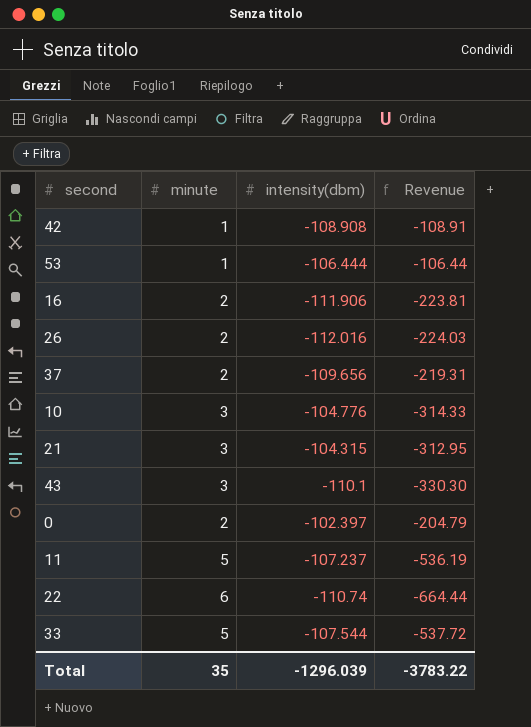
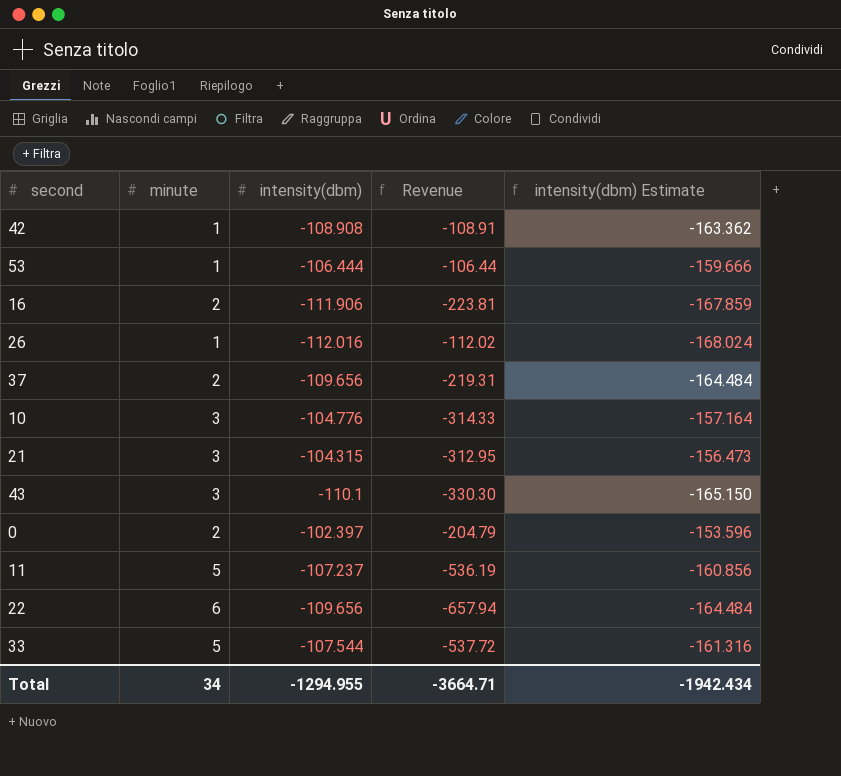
column intensity(dbm) Estimate | formula: none -> [intensity(dbm)] * 1.5
26 | minute: 2 -> 1
26 | Revenue: -224.03 -> -112.02
22 | intensity(dbm): -110.74 -> -109.656
22 | Revenue: -664.44 -> -657.94
Total | minute: 35 -> 34
Total | intensity(dbm): -1296.039 -> -1294.955
Total | Revenue: -3783.22 -> -3664.71

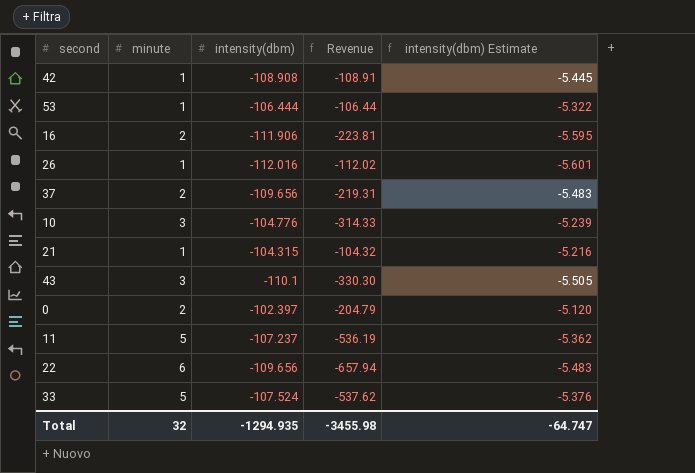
column intensity(dbm) Estimate | formula: [intensity(dbm)] * 1.5 -> [intensity(dbm)] * 0.05
21 | minute: 3 -> 1
21 | Revenue: -312.95 -> -104.32
33 | intensity(dbm): -107.544 -> -107.524
33 | Revenue: -537.72 -> -537.62
Total | minute: 34 -> 32
Total | intensity(dbm): -1294.955 -> -1294.935
Total | Revenue: -3664.71 -> -3455.98
Total | intensity(dbm) Estimate: -1942.434 -> -64.747

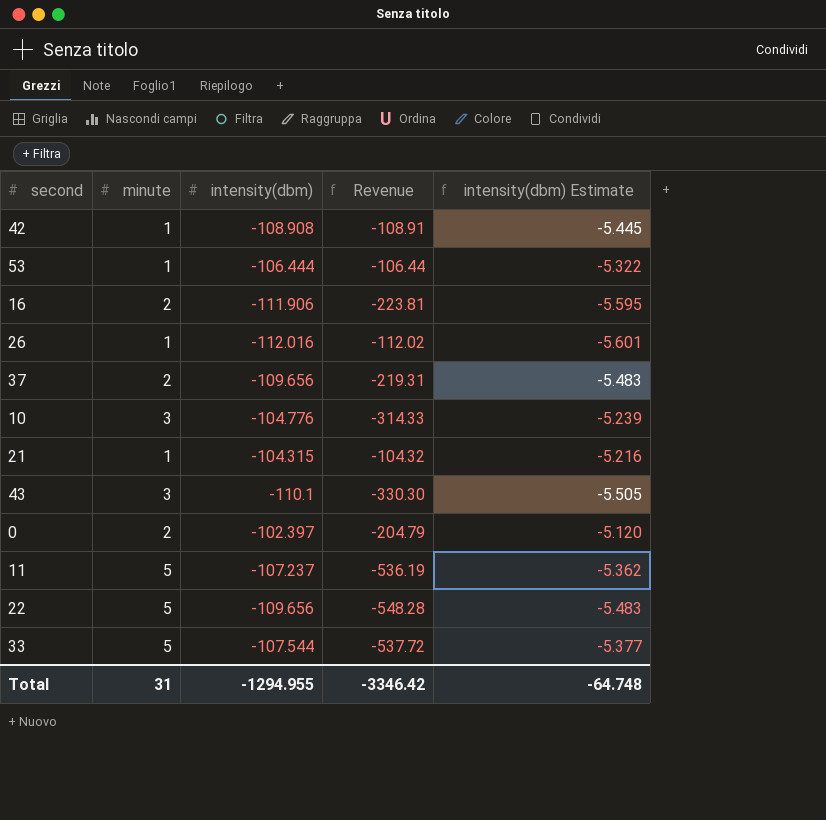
22 | minute: 6 -> 5
22 | Revenue: -657.94 -> -548.28
33 | intensity(dbm): -107.524 -> -107.544
33 | Revenue: -537.62 -> -537.72
33 | intensity(dbm) Estimate: -5.376 -> -5.377
Total | minute: 32 -> 31
Total | intensity(dbm): -1294.935 -> -1294.955
Total | Revenue: -3455.98 -> -3346.42
Total | intensity(dbm) Estimate: -64.747 -> -64.748

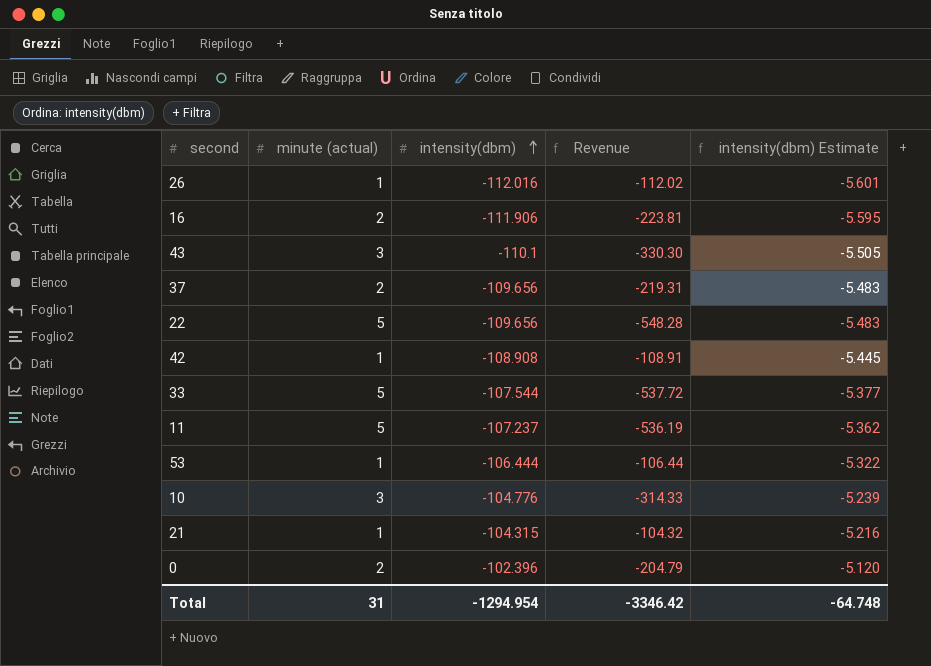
row order: none -> intensity(dbm) ascending
column name: minute -> minute (actual)
0 | intensity(dbm): -102.397 -> -102.396
Total | intensity(dbm): -1294.955 -> -1294.954

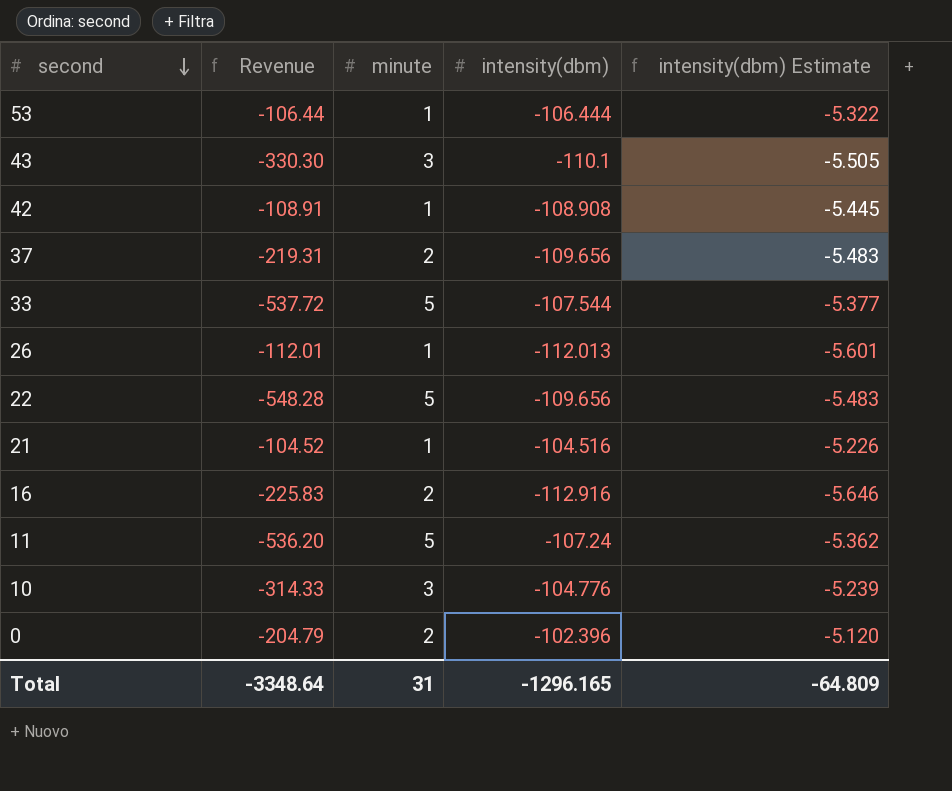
row order: intensity(dbm) ascending -> second descending
column Revenue | position: 4 -> 2
column name: minute (actual) -> minute
26 | Revenue: -112.02 -> -112.01
26 | intensity(dbm): -112.016 -> -112.013
21 | Revenue: -104.32 -> -104.52
21 | intensity(dbm): -104.315 -> -104.516
21 | intensity(dbm) Estimate: -5.216 -> -5.226
16 | Revenue: -223.81 -> -225.83
16 | intensity(dbm): -111.906 -> -112.916
16 | intensity(dbm) Estimate: -5.595 -> -5.646
11 | Revenue: -536.19 -> -536.20
11 | intensity(dbm): -107.237 -> -107.24
Total | Revenue: -3346.42 -> -3348.64
Total | intensity(dbm): -1294.954 -> -1296.165
Total | intensity(dbm) Estimate: -64.748 -> -64.809

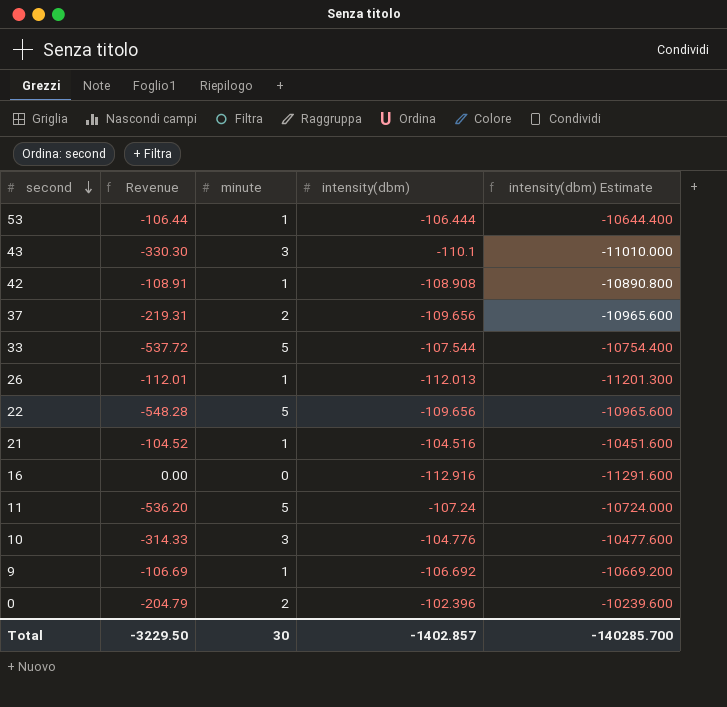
column intensity(dbm) Estimate | formula: [intensity(dbm)] * 0.05 -> [intensity(dbm)] * 100
16 | Revenue: -225.83 -> 0.00
16 | minute: 2 -> 0
row 9: none -> -106.69 | 1 | -106.692 | -10669.200
Total | Revenue: -3348.64 -> -3229.50
Total | minute: 31 -> 30
Total | intensity(dbm): -1296.165 -> -1402.857
Total | intensity(dbm) Estimate: -64.809 -> -140285.700

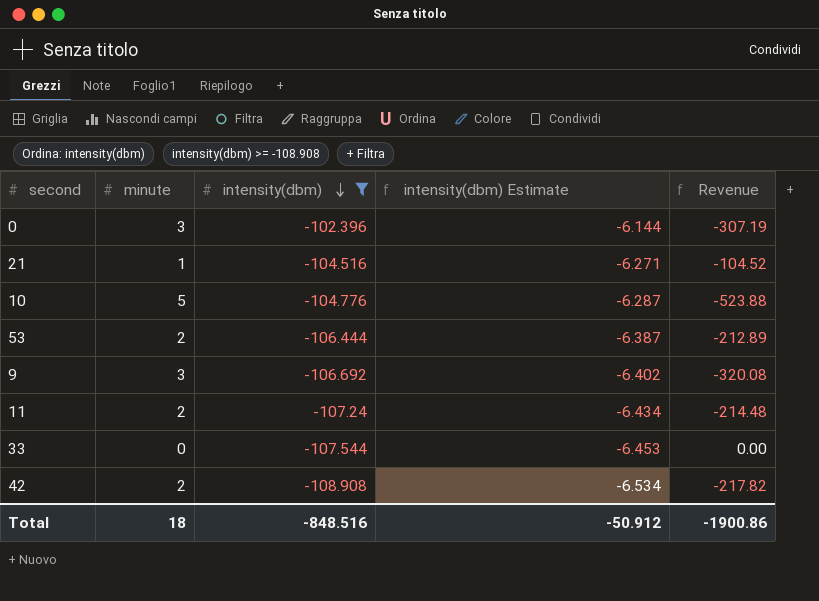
filter: none -> intensity(dbm) >= -108.908
row order: second descending -> intensity(dbm) descending
column intensity(dbm) Estimate | formula: [intensity(dbm)] * 100 -> [intensity(dbm)] * 0.06
column Revenue | position: 2 -> 5
0 | minute: 2 -> 3
0 | Revenue: -204.79 -> -307.19
10 | minute: 3 -> 5
10 | Revenue: -314.33 -> -523.88
53 | minute: 1 -> 2
53 | Revenue: -106.44 -> -212.89
9 | minute: 1 -> 3
9 | Revenue: -106.69 -> -320.08
11 | minute: 5 -> 2
11 | Revenue: -536.20 -> -214.48
33 | minute: 5 -> 0
33 | Revenue: -537.72 -> 0.00
42 | minute: 1 -> 2
42 | Revenue: -108.91 -> -217.82
Total | minute: 30 -> 18
Total | intensity(dbm): -1402.857 -> -848.516
Total | intensity(dbm) Estimate: -140285.700 -> -50.912
Total | Revenue: -3229.50 -> -1900.86

